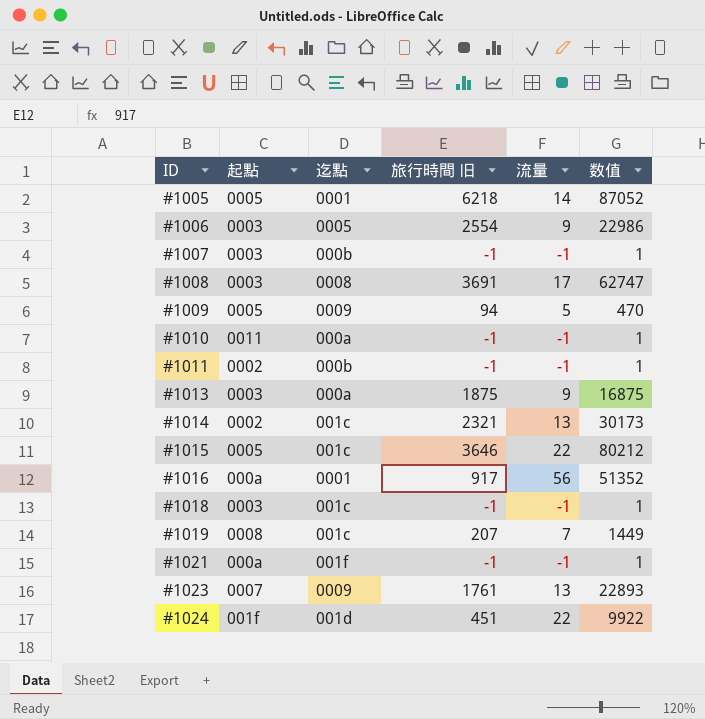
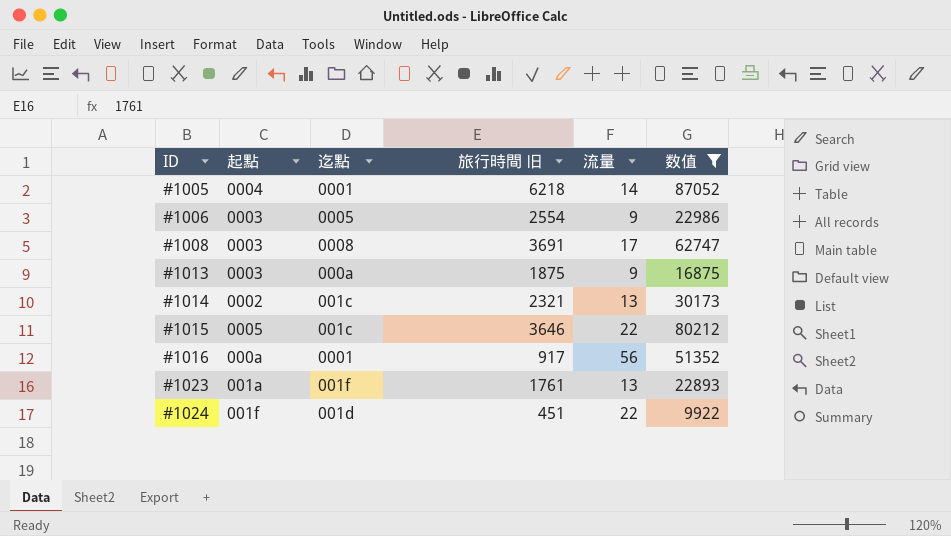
filter: none -> 数值 >= 9922
#1005 | 起點: 0005 -> 0004
#1023 | 起點: 0007 -> 001a
#1023 | 迄點: 0009 -> 001f

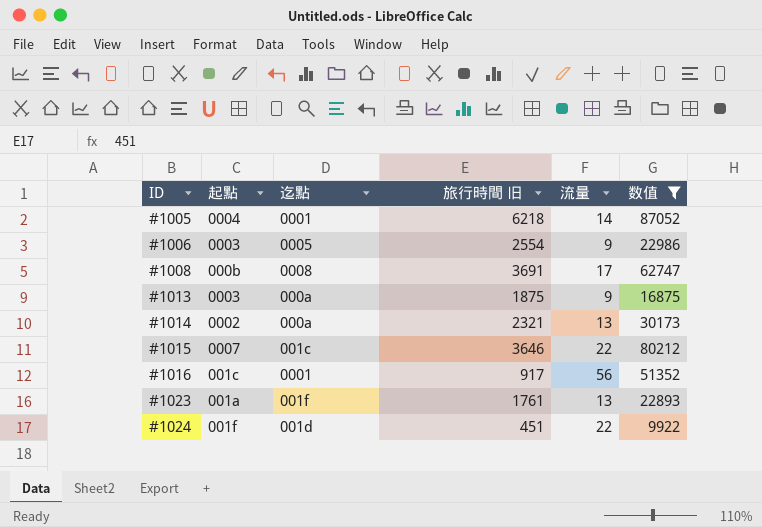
#1008 | 起點: 0003 -> 000b
#1014 | 迄點: 001c -> 000a
#1015 | 起點: 0005 -> 0007
#1016 | 起點: 000a -> 001c

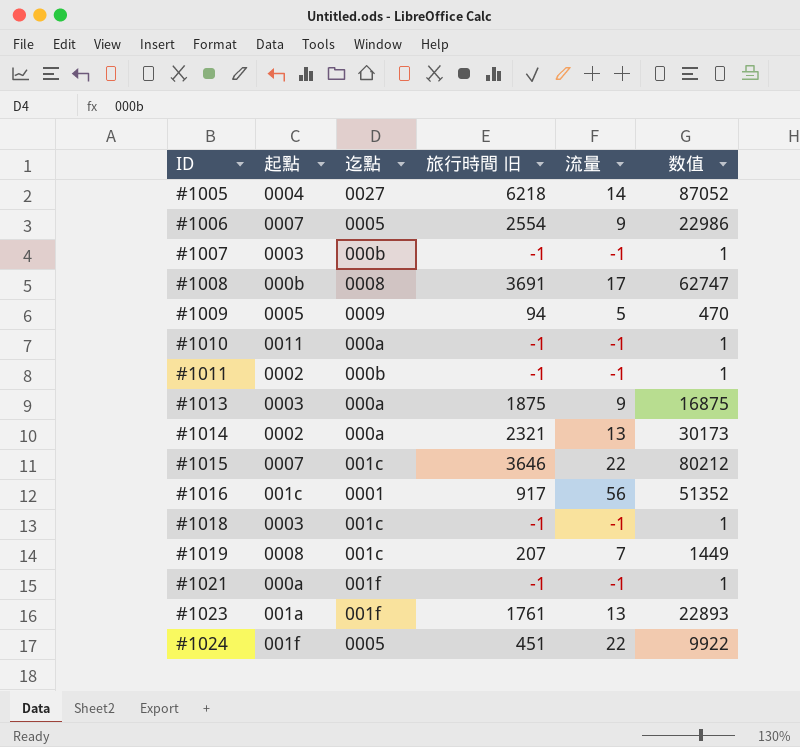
filter: 数值 >= 9922 -> none
#1005 | 迄點: 0001 -> 0027
#1006 | 起點: 0003 -> 0007
#1024 | 迄點: 001d -> 0005

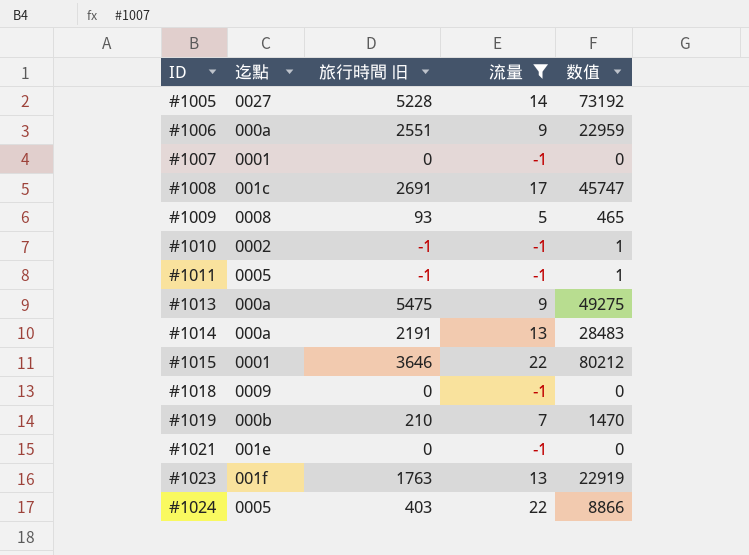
filter: none -> 流量 != 56
column 起點 | position: 2 -> none
#1005 | 旅行時間 旧: 6218 -> 5228
#1005 | 数值: 87052 -> 73192
#1006 | 迄點: 0005 -> 000a
#1006 | 旅行時間 旧: 2554 -> 2551
#1006 | 数值: 22986 -> 22959
#1007 | 迄點: 000b -> 0001
#1007 | 旅行時間 旧: -1 -> 0
#1007 | 数值: 1 -> 0
#1008 | 迄點: 0008 -> 001c
#1008 | 旅行時間 旧: 3691 -> 2691
#1008 | 数值: 62747 -> 45747
#1009 | 迄點: 0009 -> 0008
#1009 | 旅行時間 旧: 94 -> 93
#1009 | 数值: 470 -> 465
#1010 | 迄點: 000a -> 0002
#1011 | 迄點: 000b -> 0005
#1013 | 旅行時間 旧: 1875 -> 5475
#1013 | 数值: 16875 -> 49275
#1014 | 旅行時間 旧: 2321 -> 2191
#1014 | 数值: 30173 -> 28483
#1015 | 迄點: 001c -> 0001
#1018 | 迄點: 001c -> 0009
#1018 | 旅行時間 旧: -1 -> 0
#1018 | 数值: 1 -> 0
#1019 | 迄點: 001c -> 000b
#1019 | 旅行時間 旧: 207 -> 210
#1019 | 数值: 1449 -> 1470
#1021 | 迄點: 001f -> 001e
#1021 | 旅行時間 旧: -1 -> 0
#1021 | 数值: 1 -> 0
#1023 | 旅行時間 旧: 1761 -> 1763
#1023 | 数值: 22893 -> 22919
#1024 | 旅行時間 旧: 451 -> 403
#1024 | 数值: 9922 -> 8866

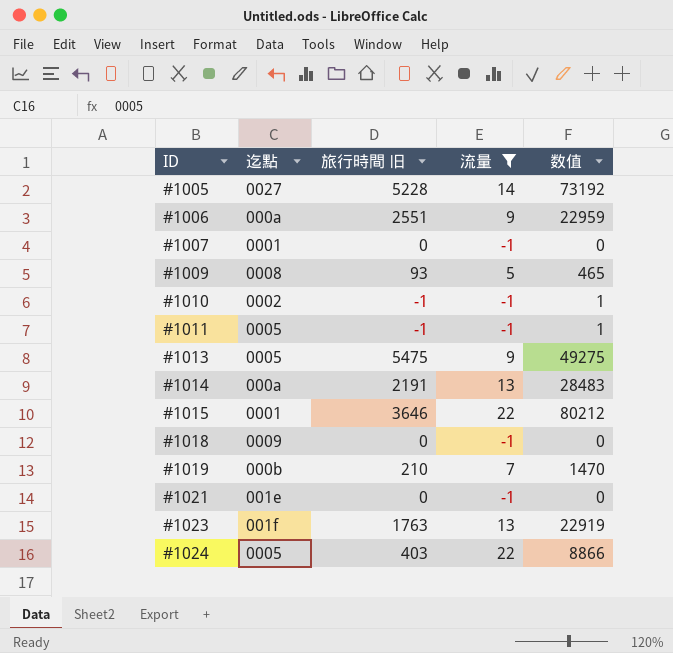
row #1008: 001c | 2691 | 17 | 45747 -> none
#1013 | 迄點: 000a -> 0005

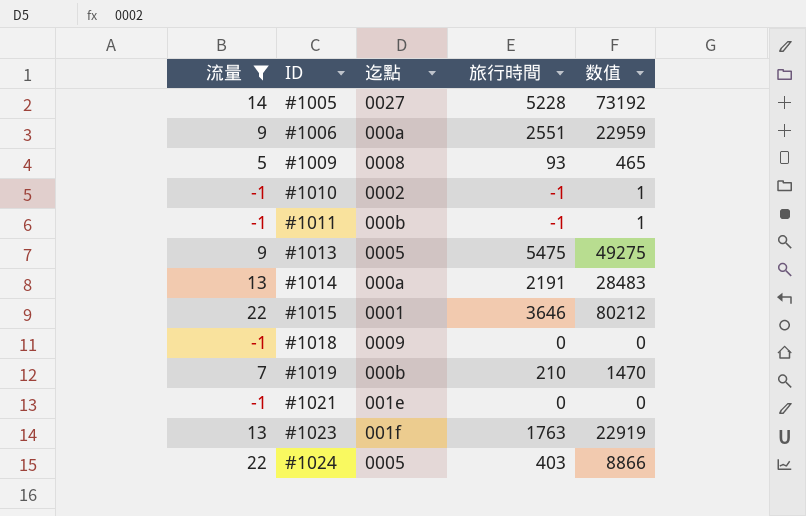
column 流量 | position: 4 -> 1
column name: 旅行時間 旧 -> 旅行時間
row #1007: 0001 | 0 | -1 | 0 -> none
#1011 | 迄點: 0005 -> 000b

